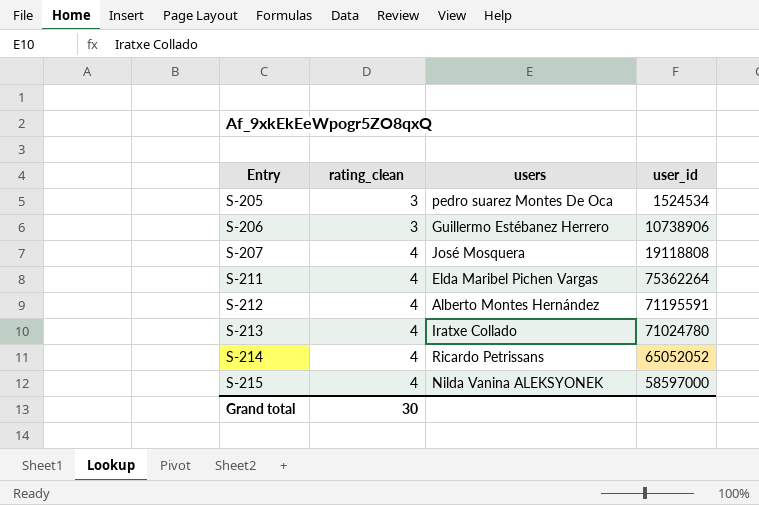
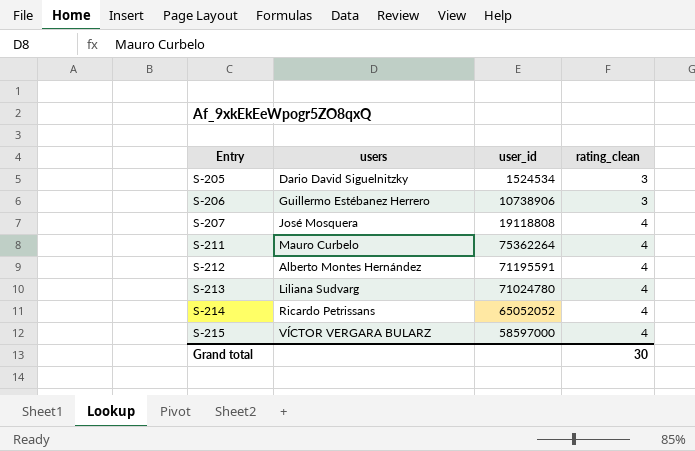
column rating_clean | position: 2 -> 4
S-205 | users: pedro suarez Montes De Oca -> Dario David Siguelnitzky
S-211 | users: Elda Maribel Pichen Vargas -> Mauro Curbelo
S-213 | users: Iratxe Collado -> Liliana Sudvarg
S-215 | users: Nilda Vanina ALEKSYONEK -> VÍCTOR VERGARA BULARZ

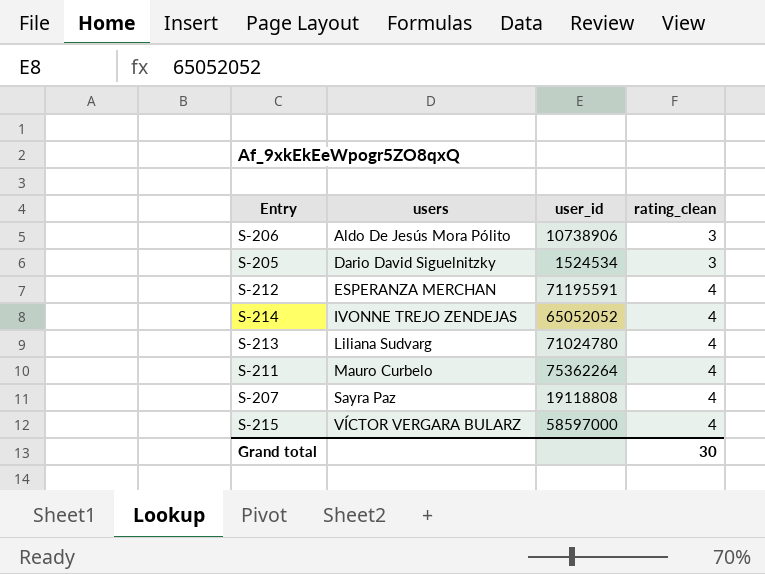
row order: Entry ascending -> users ascending
S-206 | users: Guillermo Estébanez Herrero -> Aldo De Jesús Mora Pólito
S-212 | users: Alberto Montes Hernández -> ESPERANZA MERCHAN
S-214 | users: Ricardo Petrissans -> IVONNE TREJO ZENDEJAS
S-207 | users: José Mosquera -> Sayra Paz

